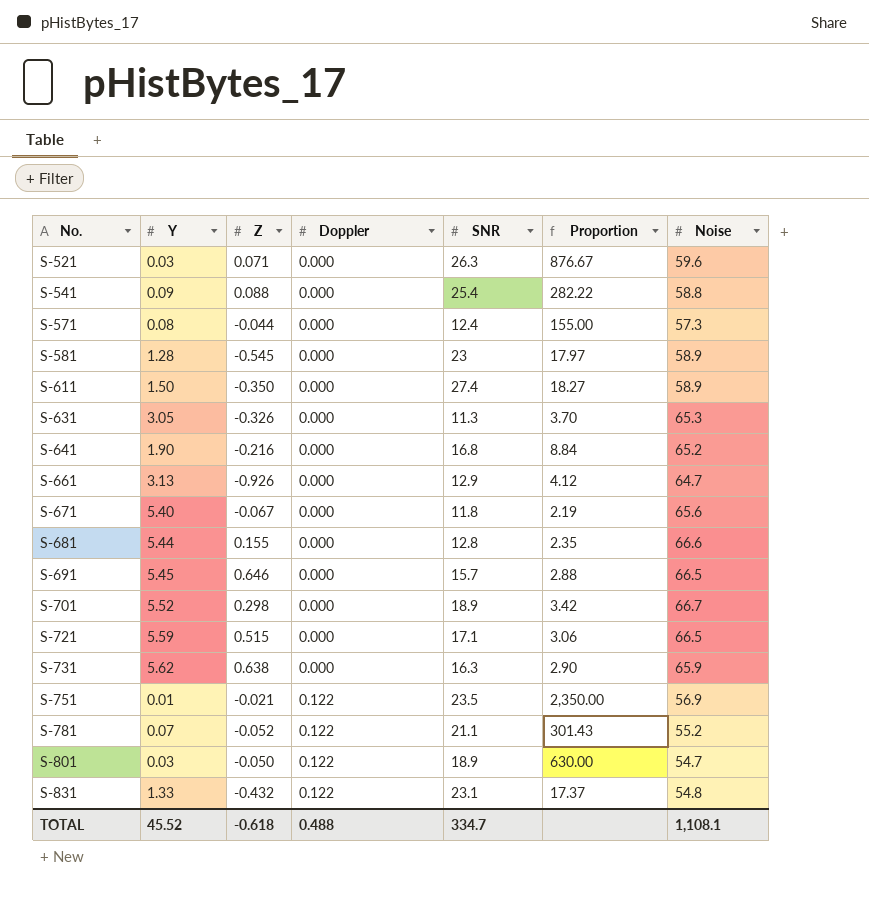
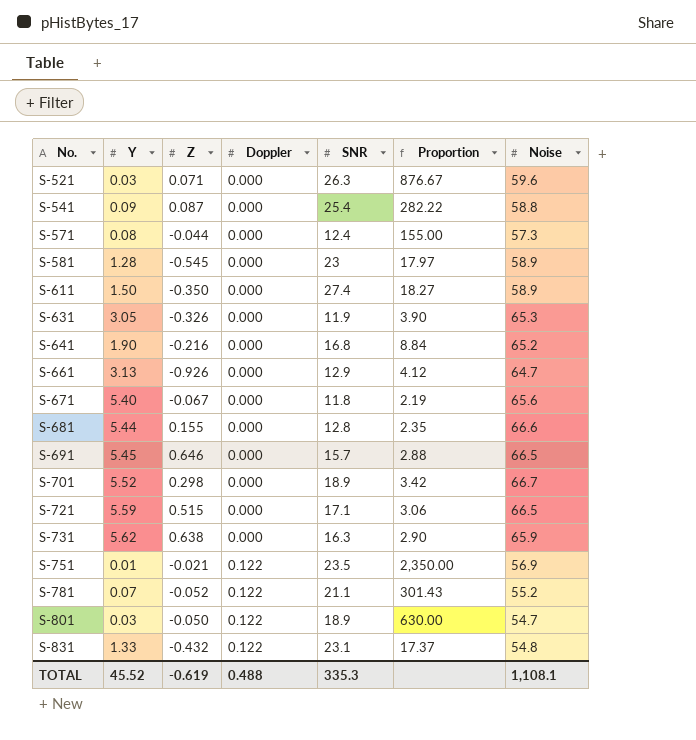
S-541 | Z: 0.088 -> 0.087
S-631 | SNR: 11.3 -> 11.9
S-631 | Proportion: 3.70 -> 3.90
TOTAL | Z: -0.618 -> -0.619
TOTAL | SNR: 334.7 -> 335.3

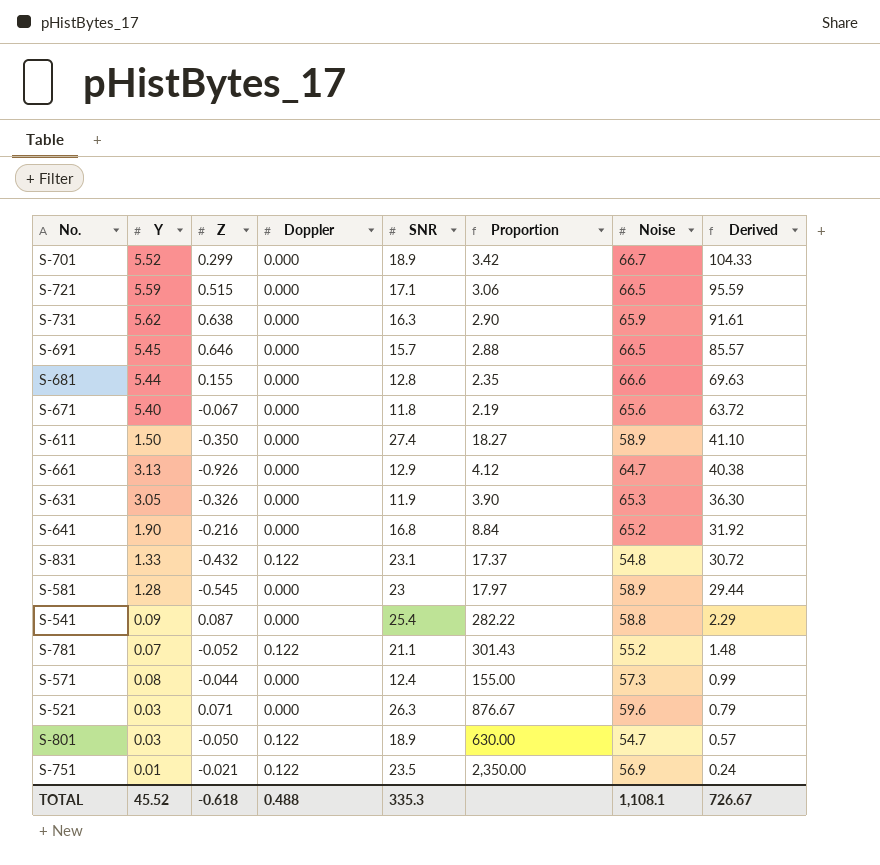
row order: No. ascending -> Derived descending
column Derived | formula: none -> [Y] * [SNR]
S-701 | Z: 0.298 -> 0.299
TOTAL | Z: -0.619 -> -0.618

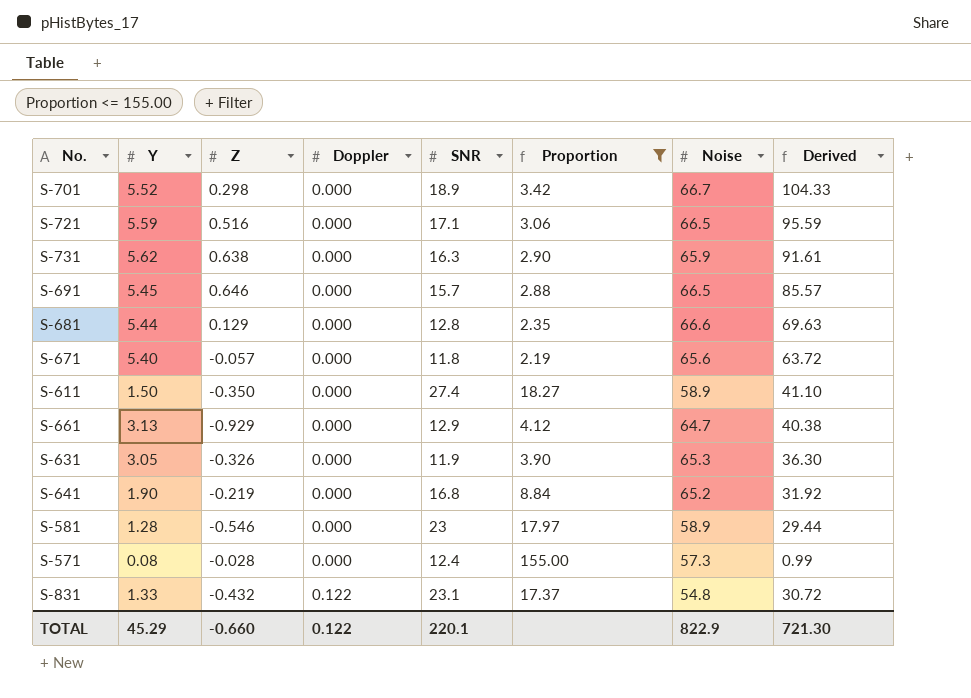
filter: none -> Proportion <= 155.00
row order: Derived descending -> Doppler ascending
S-701 | Z: 0.299 -> 0.298
S-721 | Z: 0.515 -> 0.516
S-681 | Z: 0.155 -> 0.129
S-671 | Z: -0.067 -> -0.057
S-661 | Z: -0.926 -> -0.929
S-641 | Z: -0.216 -> -0.219
S-581 | Z: -0.545 -> -0.546
S-571 | Z: -0.044 -> -0.028
TOTAL | Y: 45.52 -> 45.29
TOTAL | Z: -0.618 -> -0.660
TOTAL | Doppler: 0.488 -> 0.122
TOTAL | SNR: 335.3 -> 220.1
TOTAL | Noise: 1,108.1 -> 822.9
TOTAL | Derived: 726.67 -> 721.30

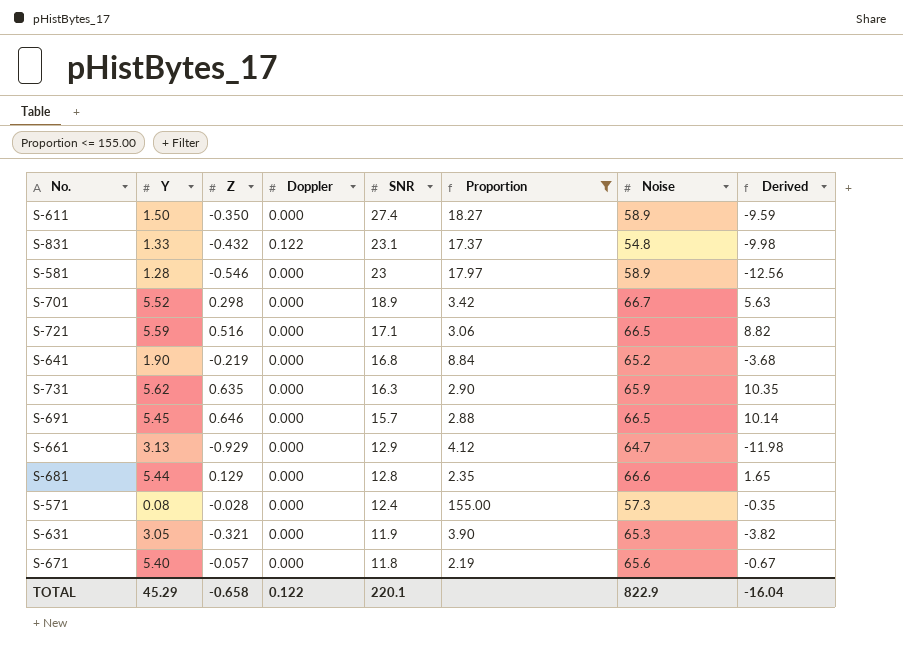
row order: Doppler ascending -> SNR descending
column Derived | formula: [Y] * [SNR] -> [Z] * [SNR]
S-731 | Z: 0.638 -> 0.635
S-631 | Z: -0.326 -> -0.321
TOTAL | Z: -0.660 -> -0.658
TOTAL | Derived: 721.30 -> -16.04

